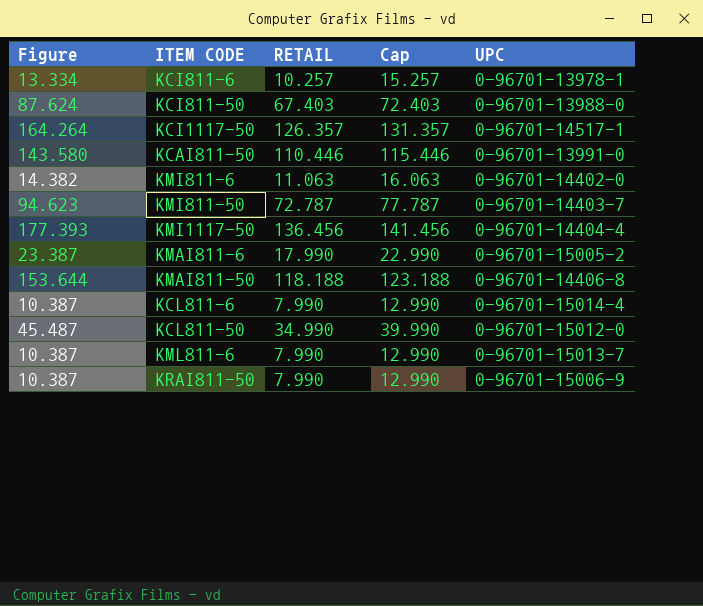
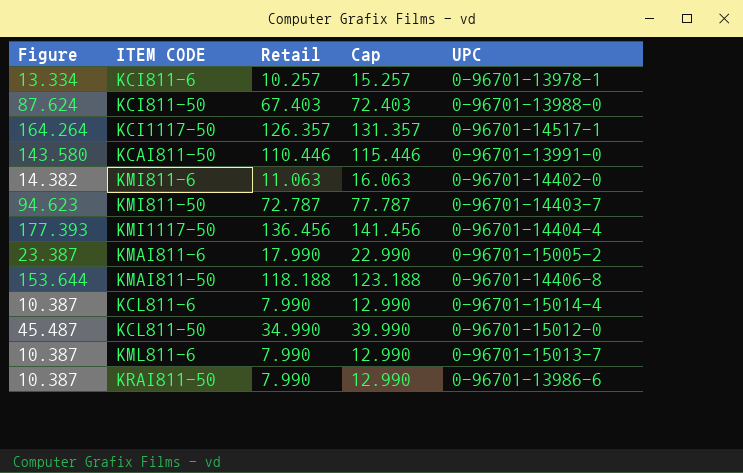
column name: RETAIL -> Retail
KRAI811-50 | UPC: 0-96701-15006-9 -> 0-96701-13986-6

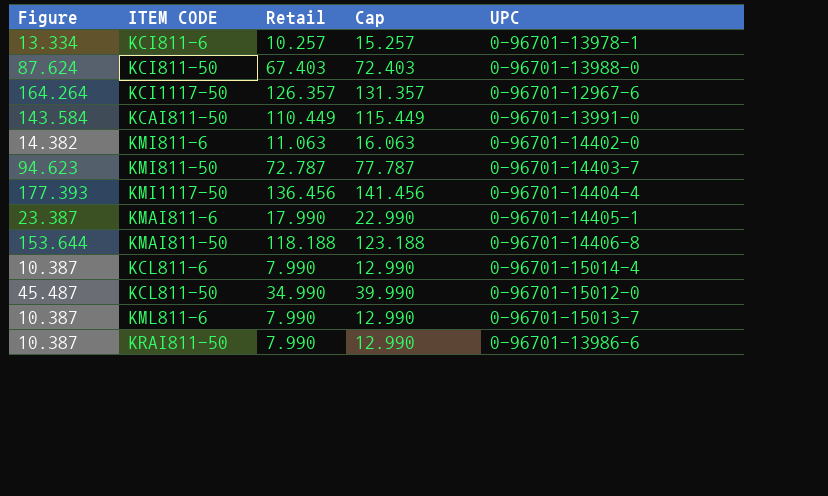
KCI1117-50 | UPC: 0-96701-14517-1 -> 0-96701-12967-6
KCAI811-50 | Figure: 143.580 -> 143.584
KCAI811-50 | Retail: 110.446 -> 110.449
KCAI811-50 | Cap: 115.446 -> 115.449
KMAI811-6 | UPC: 0-96701-15005-2 -> 0-96701-14405-1

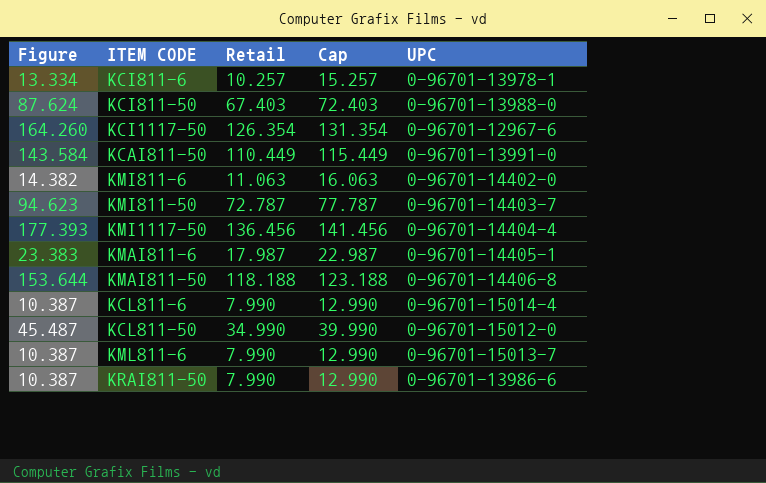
KCI1117-50 | Figure: 164.264 -> 164.260
KCI1117-50 | Retail: 126.357 -> 126.354
KCI1117-50 | Cap: 131.357 -> 131.354
KMAI811-6 | Figure: 23.387 -> 23.383
KMAI811-6 | Retail: 17.990 -> 17.987
KMAI811-6 | Cap: 22.990 -> 22.987

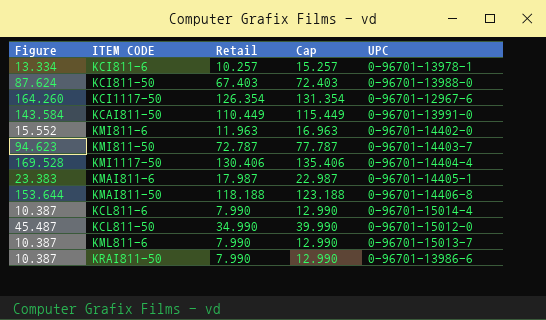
KMI811-6 | Figure: 14.382 -> 15.552
KMI811-6 | Retail: 11.063 -> 11.963
KMI811-6 | Cap: 16.063 -> 16.963
KMI1117-50 | Figure: 177.393 -> 169.528
KMI1117-50 | Retail: 136.456 -> 130.406
KMI1117-50 | Cap: 141.456 -> 135.406

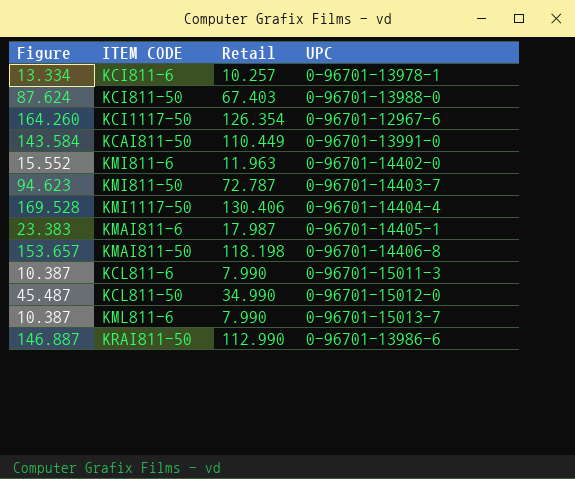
column Cap | formula: [Retail] + 5 -> none
KMAI811-50 | Figure: 153.644 -> 153.657
KMAI811-50 | Retail: 118.188 -> 118.198
KCL811-6 | UPC: 0-96701-15014-4 -> 0-96701-15011-3
KRAI811-50 | Figure: 10.387 -> 146.887
KRAI811-50 | Retail: 7.990 -> 112.990

